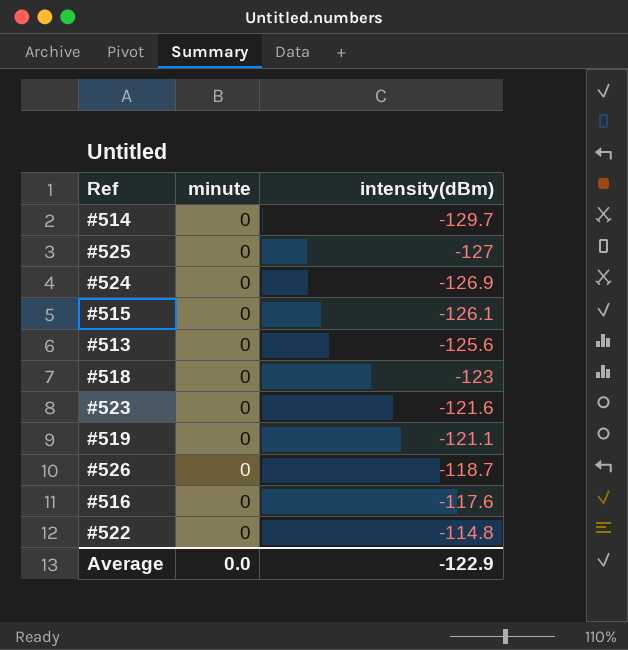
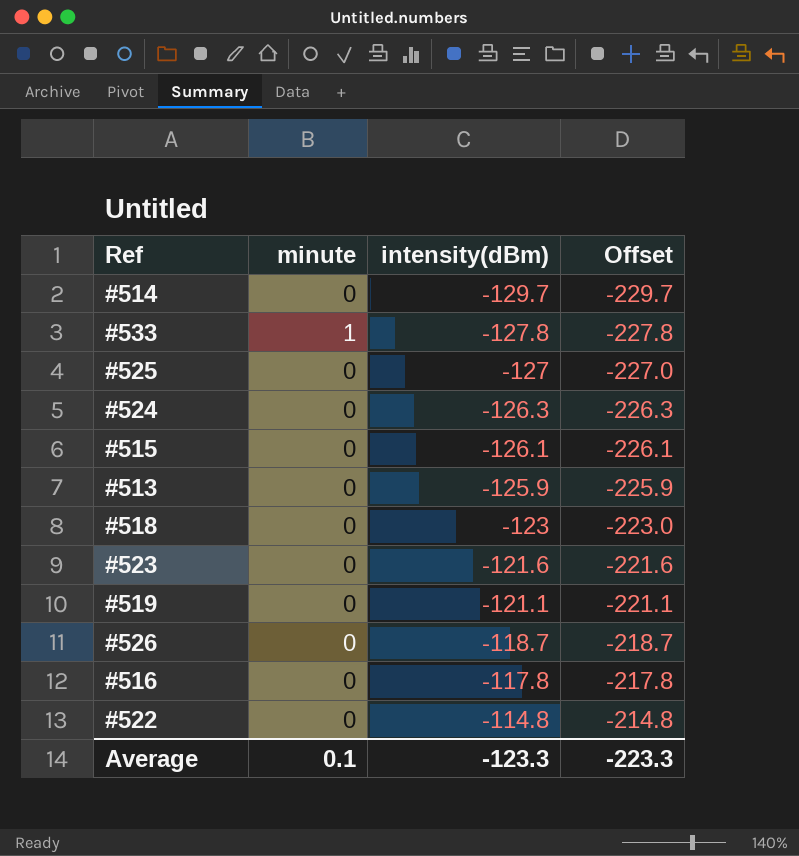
column Offset | formula: none -> [intensity(dBm)] - 100
row #533: none -> 1 | -127.8 | -227.8
#524 | intensity(dBm): -126.9 -> -126.3
#513 | intensity(dBm): -125.6 -> -125.9
#516 | intensity(dBm): -117.6 -> -117.8
Average | minute: 0.0 -> 0.1
Average | intensity(dBm): -122.9 -> -123.3

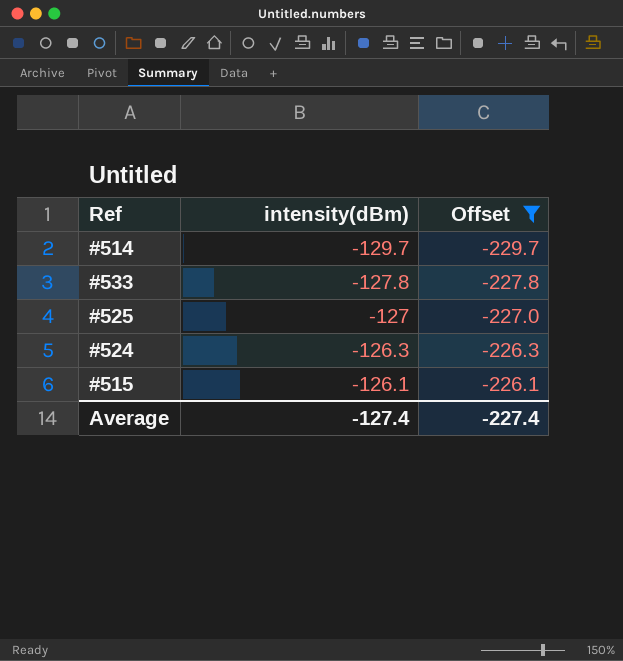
filter: none -> Offset <= -226.1
column minute | position: 2 -> none
Average | intensity(dBm): -123.3 -> -127.4
Average | Offset: -223.3 -> -227.4

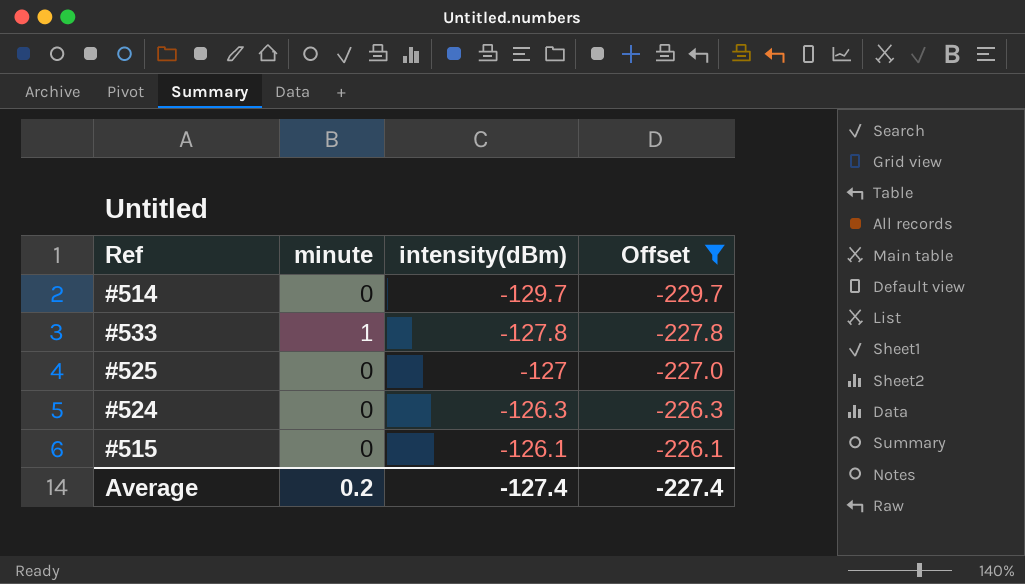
column minute | position: none -> 2

